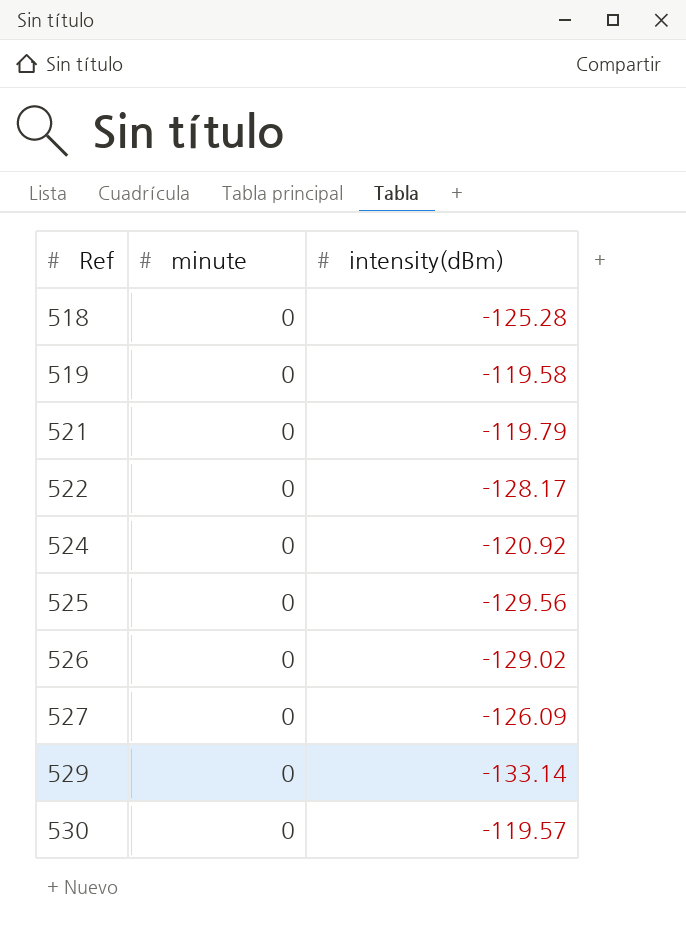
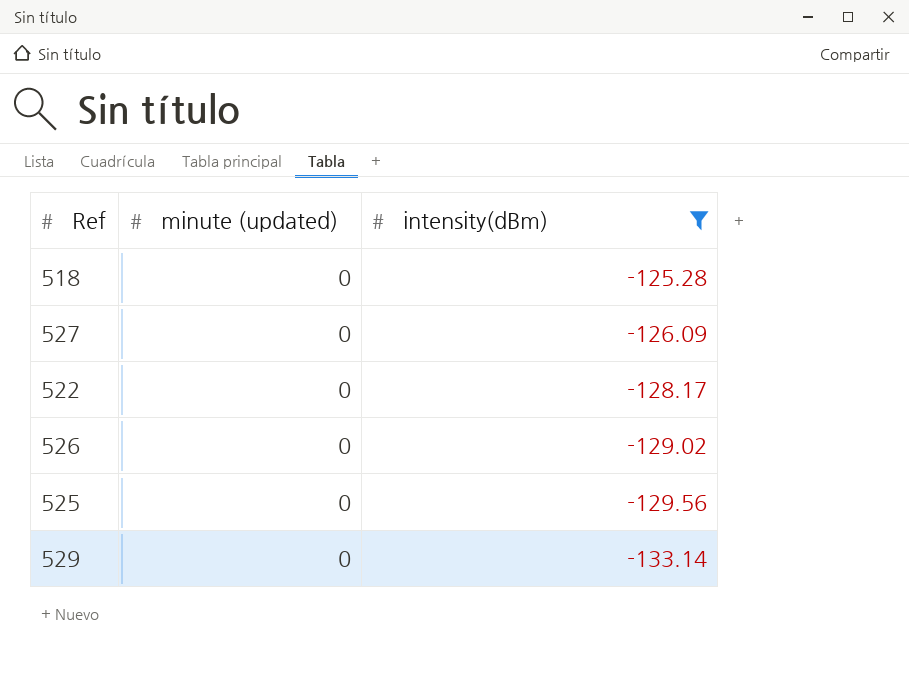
filter: none -> intensity(dBm) <= -125.28
row order: Ref ascending -> intensity(dBm) descending
column name: minute -> minute (updated)

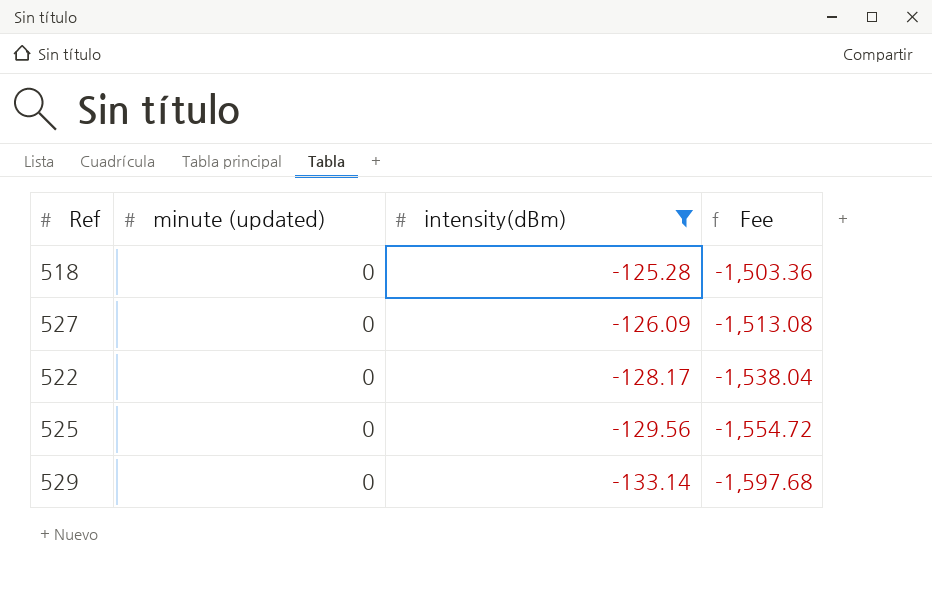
column Fee | formula: none -> [intensity(dBm)] * 12
row 526: 0 | -129.02 -> none

